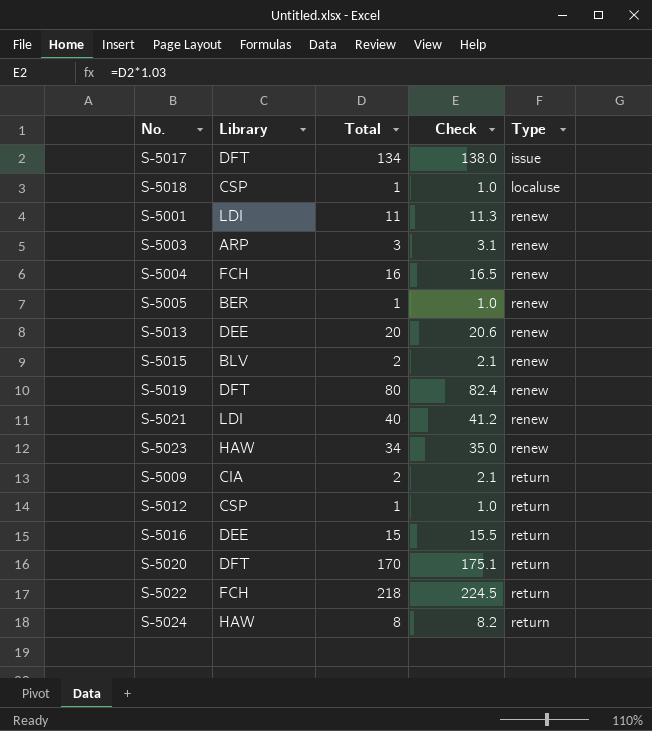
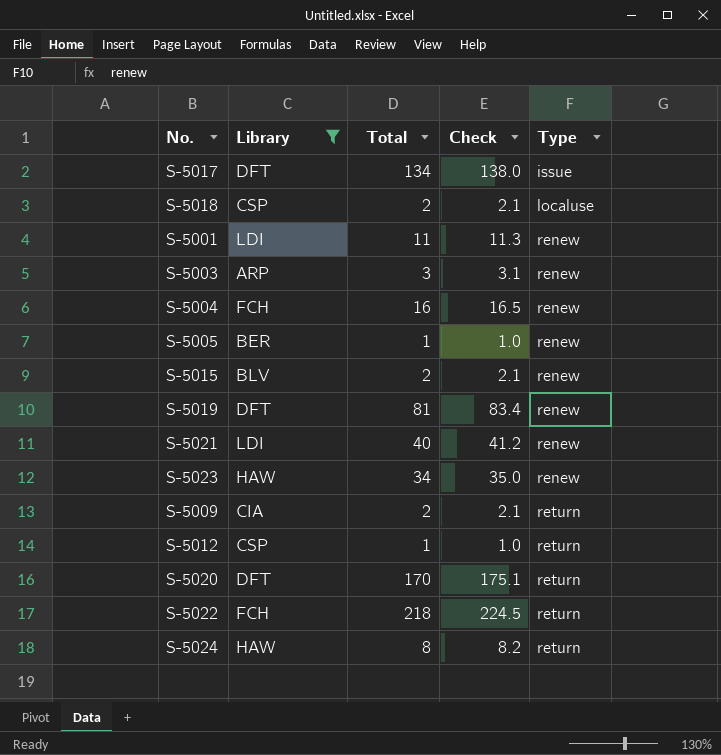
filter: none -> Library != DEE
S-5018 | Total: 1 -> 2
S-5018 | Check: 1.0 -> 2.1
S-5019 | Total: 80 -> 81
S-5019 | Check: 82.4 -> 83.4

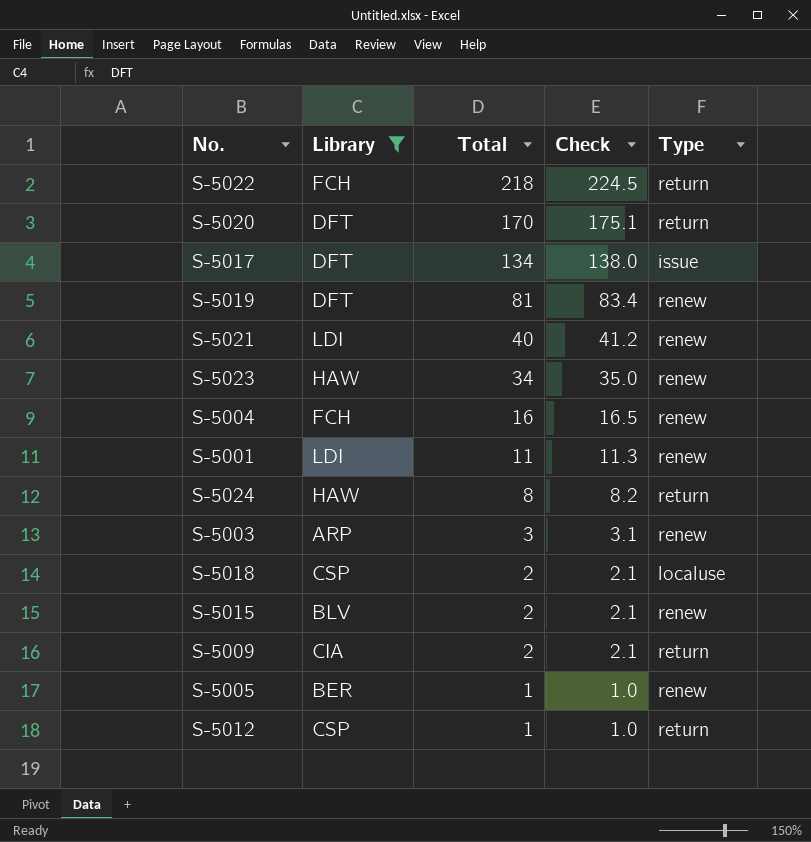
row order: Type ascending -> Total descending

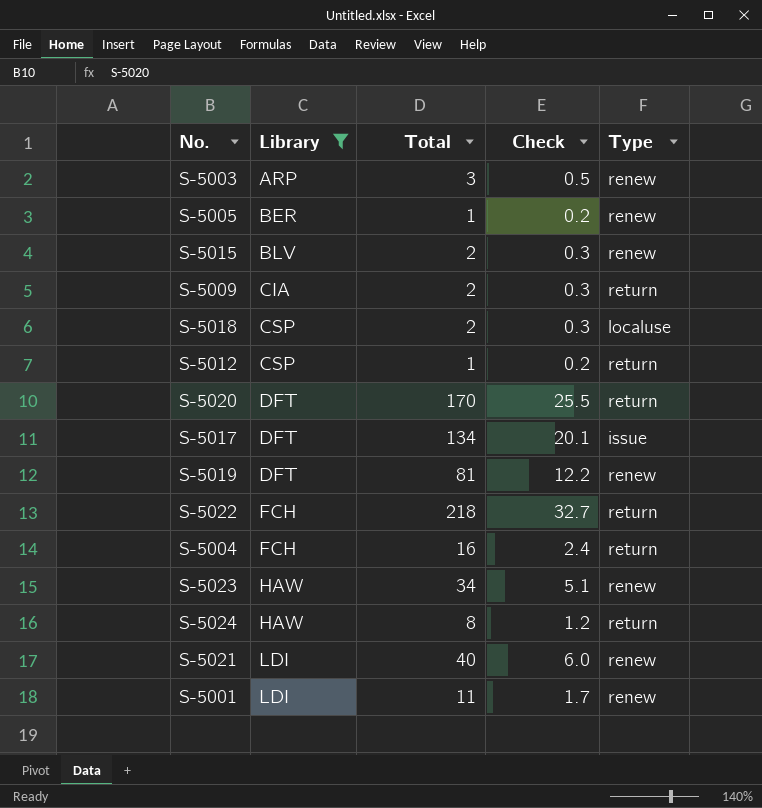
row order: Total descending -> Library ascending
column Check | formula: [Total] * 1.03 -> [Total] * 0.15
S-5004 | Type: renew -> return

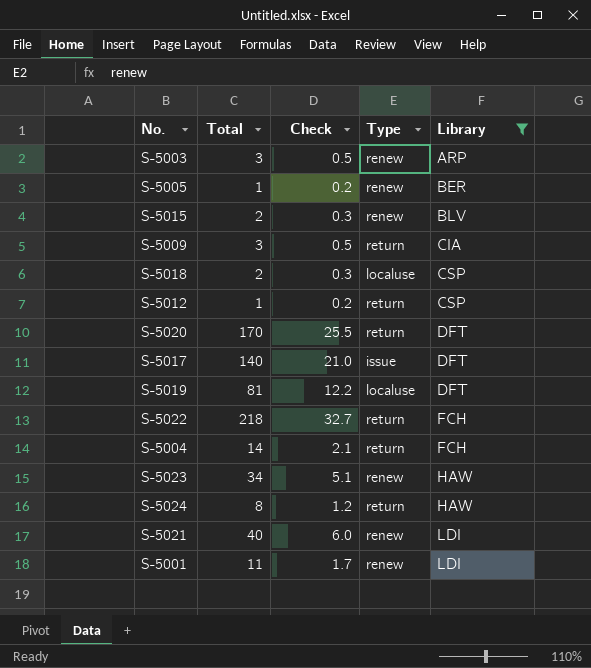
column Library | position: 2 -> 5
S-5009 | Total: 2 -> 3
S-5009 | Check: 0.3 -> 0.5
S-5017 | Total: 134 -> 140
S-5017 | Check: 20.1 -> 21.0
S-5019 | Type: renew -> localuse
S-5004 | Total: 16 -> 14
S-5004 | Check: 2.4 -> 2.1

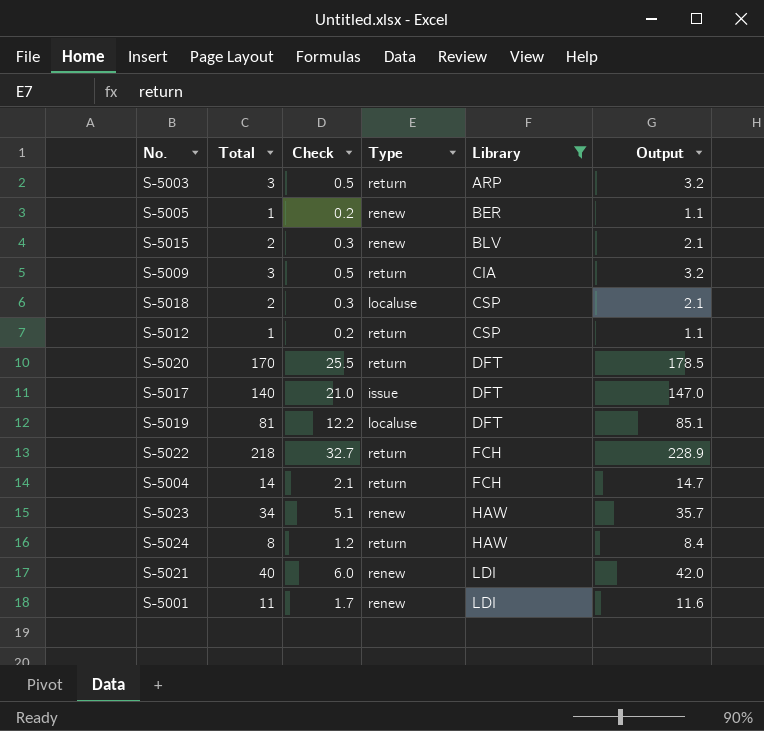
column Output | formula: none -> [Total] * 1.05
S-5003 | Type: renew -> return

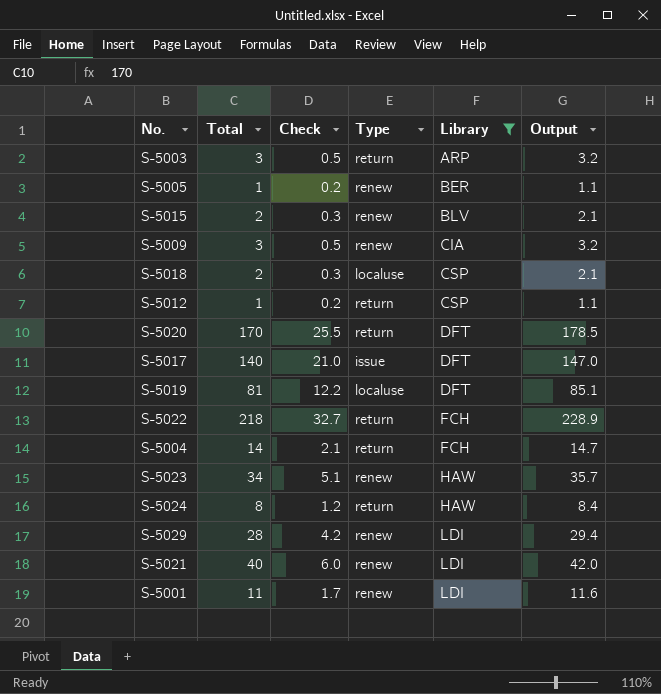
S-5009 | Type: return -> renew
row S-5029: none -> 28 | 4.2 | renew | LDI | 29.4

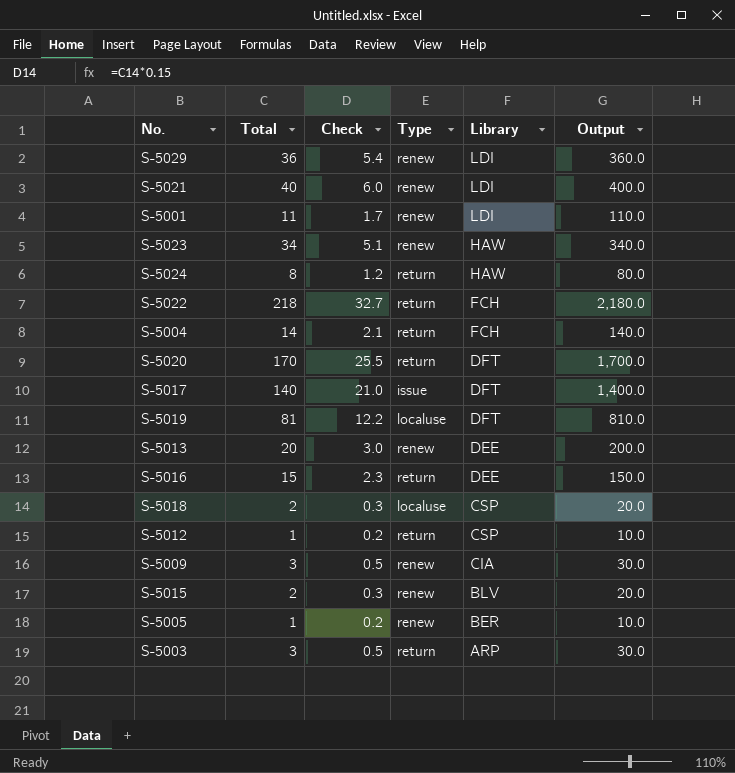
filter: Library != DEE -> none
row order: Library ascending -> Library descending
column Output | formula: [Total] * 1.05 -> [Total] * 10
S-5029 | Total: 28 -> 36
S-5029 | Check: 4.2 -> 5.4

